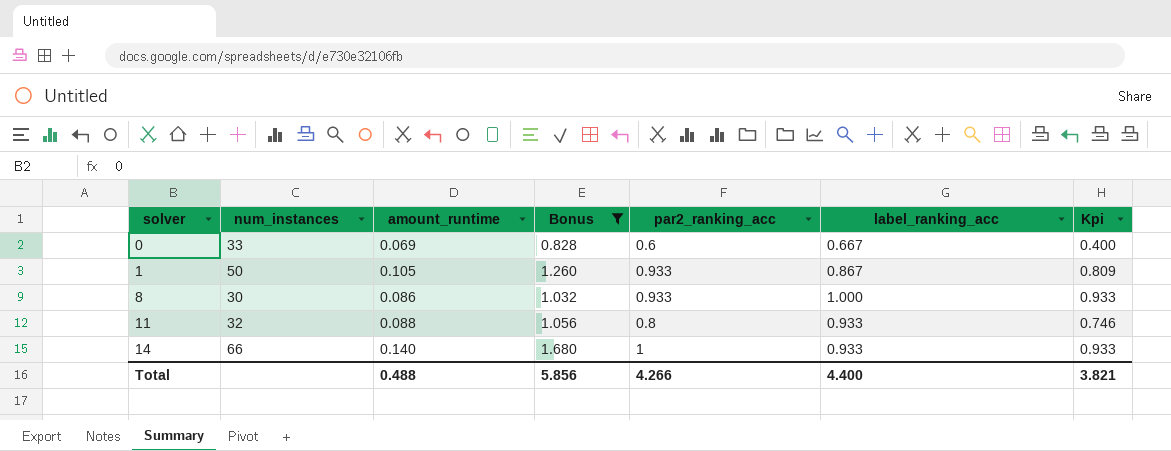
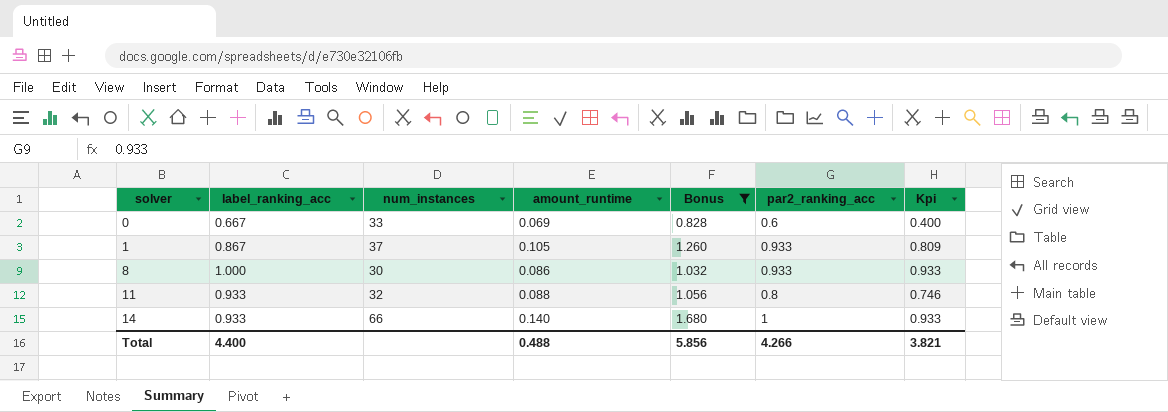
column label_ranking_acc | position: 6 -> 2
1 | num_instances: 50 -> 37

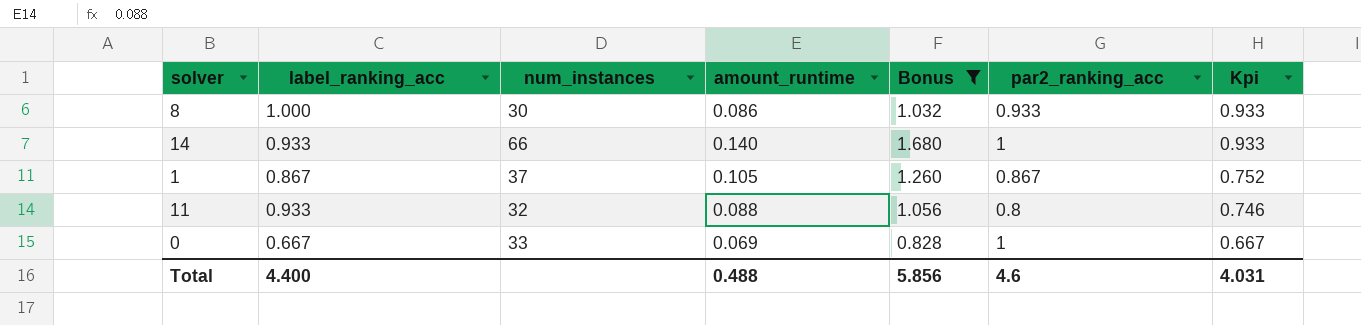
row order: solver ascending -> Kpi descending
1 | par2_ranking_acc: 0.933 -> 0.867
1 | Kpi: 0.809 -> 0.752
0 | par2_ranking_acc: 0.6 -> 1
0 | Kpi: 0.400 -> 0.667
Total | par2_ranking_acc: 4.266 -> 4.6
Total | Kpi: 3.821 -> 4.031

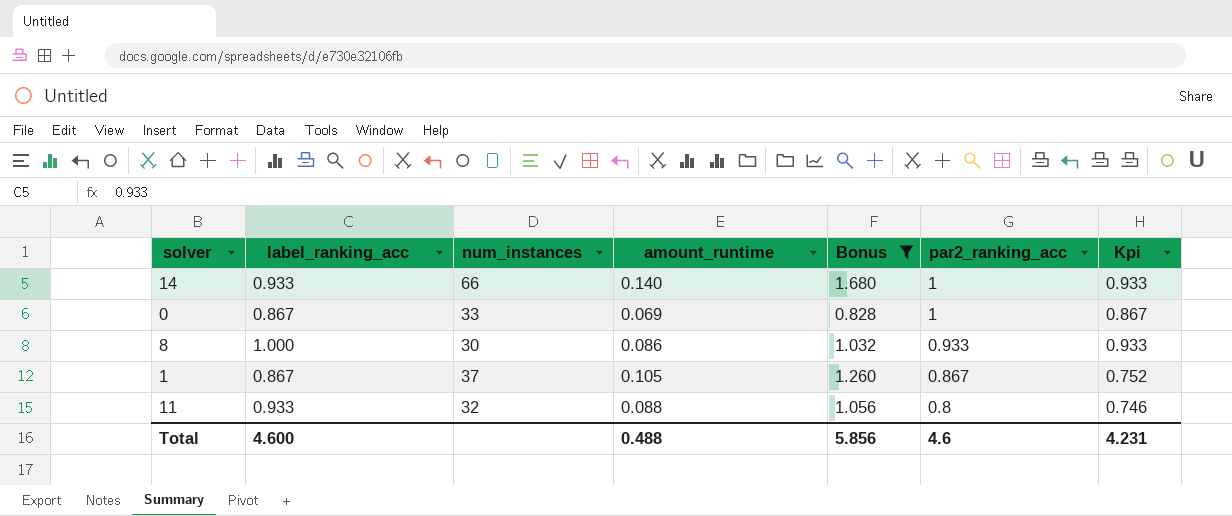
row order: Kpi descending -> par2_ranking_acc descending
0 | label_ranking_acc: 0.667 -> 0.867
0 | Kpi: 0.667 -> 0.867
Total | label_ranking_acc: 4.400 -> 4.600
Total | Kpi: 4.031 -> 4.231

